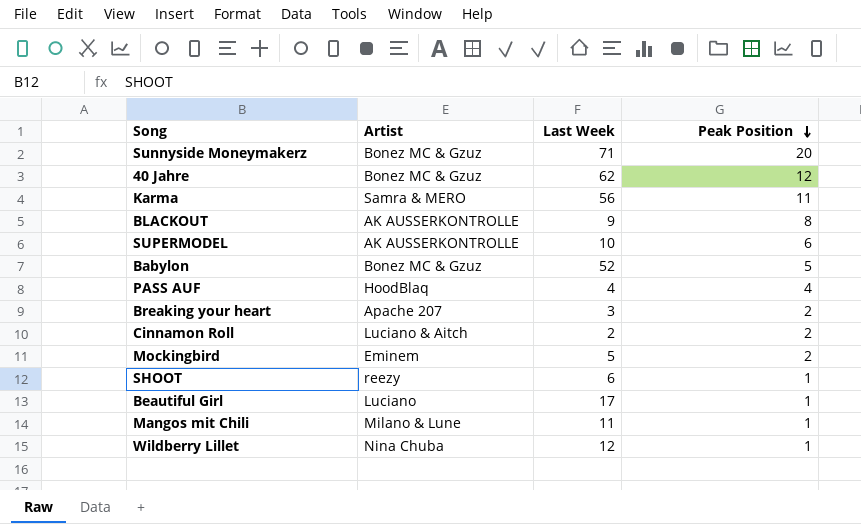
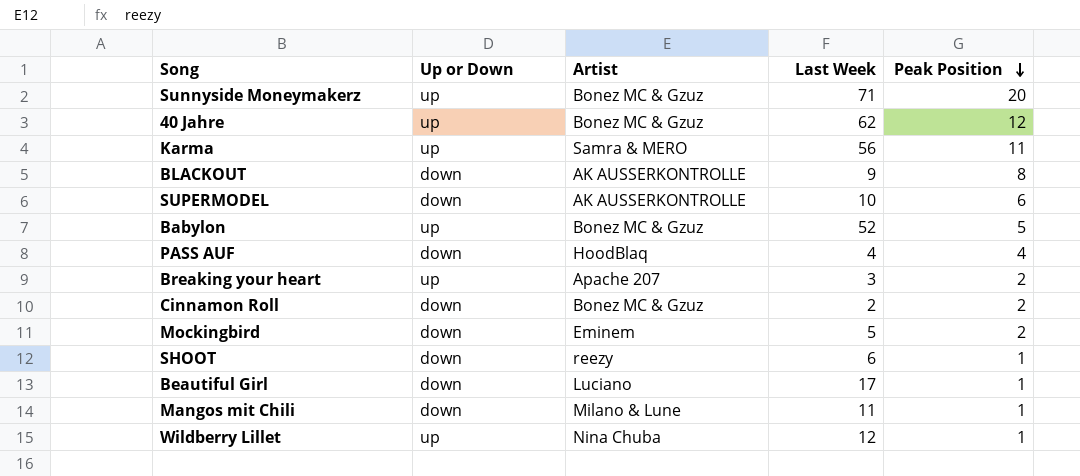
column Up or Down | position: none -> 2
Cinnamon Roll | Artist: Luciano & Aitch -> Bonez MC & Gzuz

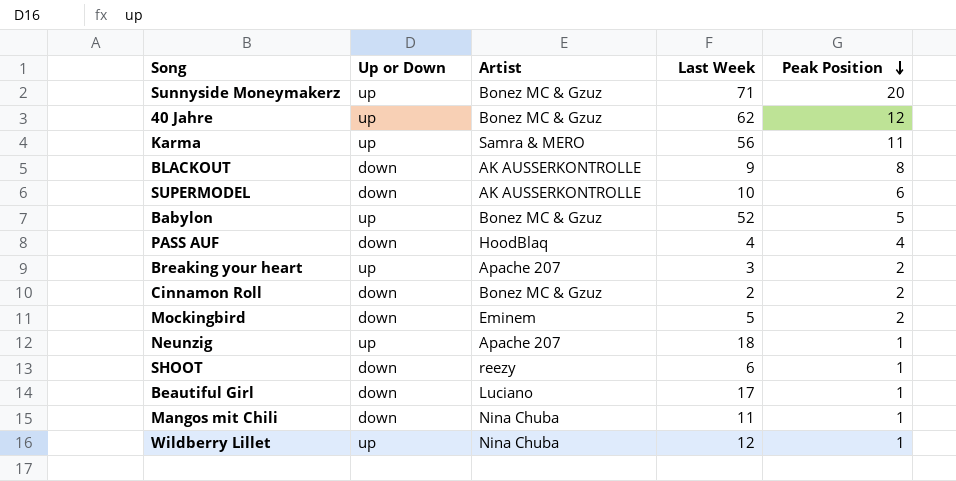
row Neunzig: none -> up | Apache 207 | 18 | 1
Mangos mit Chili | Artist: Milano & Lune -> Nina Chuba

